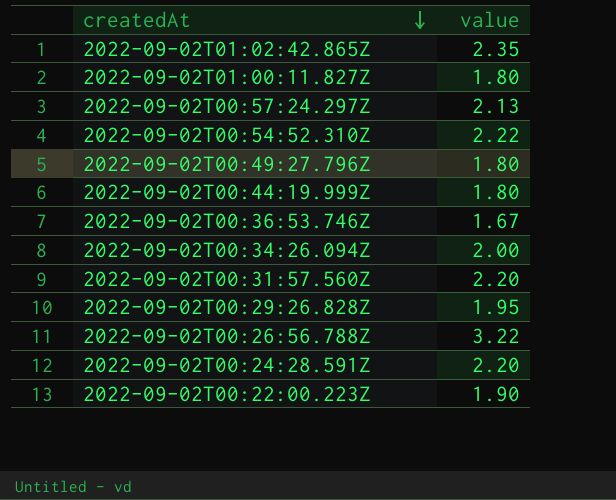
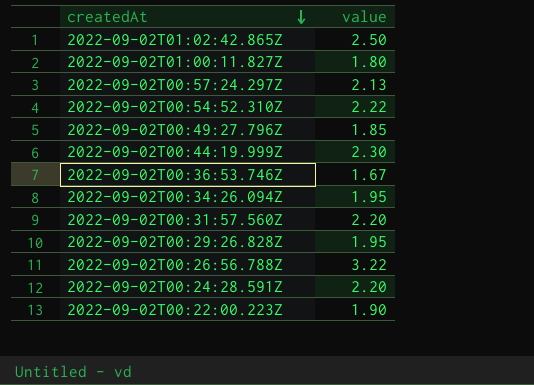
2022-09-02T01:02:42.865Z | value: 2.35 -> 2.50
2022-09-02T00:49:27.796Z | value: 1.80 -> 1.85
2022-09-02T00:44:19.999Z | value: 1.80 -> 2.30
2022-09-02T00:34:26.094Z | value: 2.00 -> 1.95

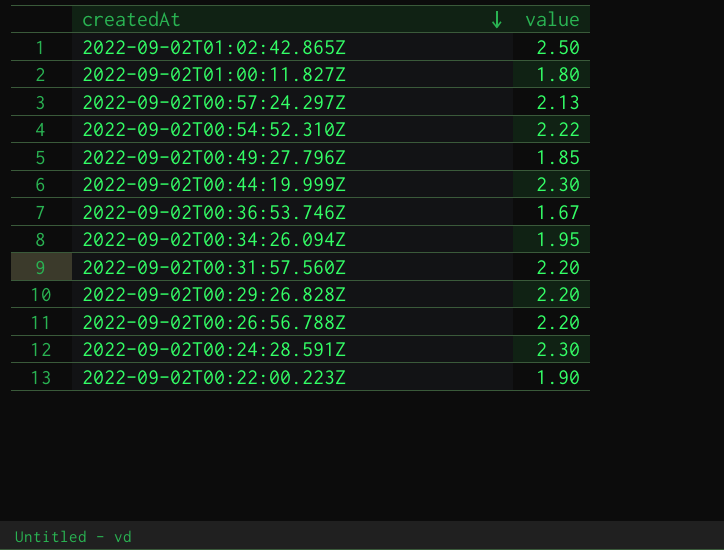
2022-09-02T00:29:26.828Z | value: 1.95 -> 2.20
2022-09-02T00:26:56.788Z | value: 3.22 -> 2.20
2022-09-02T00:24:28.591Z | value: 2.20 -> 2.30

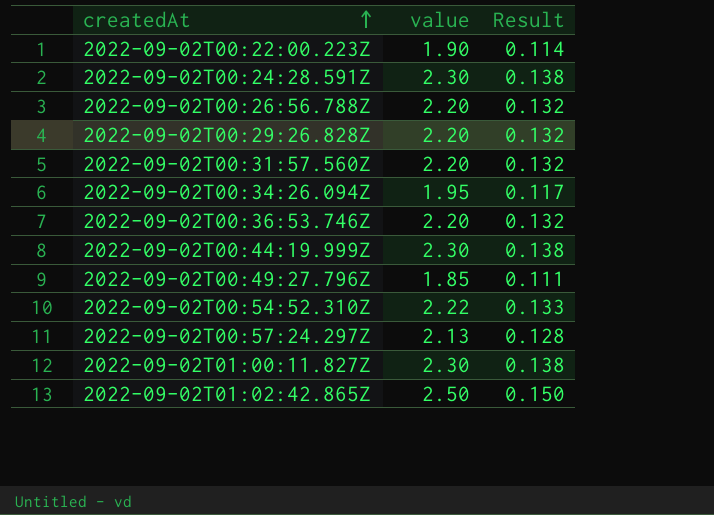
row order: createdAt descending -> createdAt ascending
column Result | formula: none -> [value] * 0.06
2022-09-02T00:36:53.746Z | value: 1.67 -> 2.20
2022-09-02T01:00:11.827Z | value: 1.80 -> 2.30

